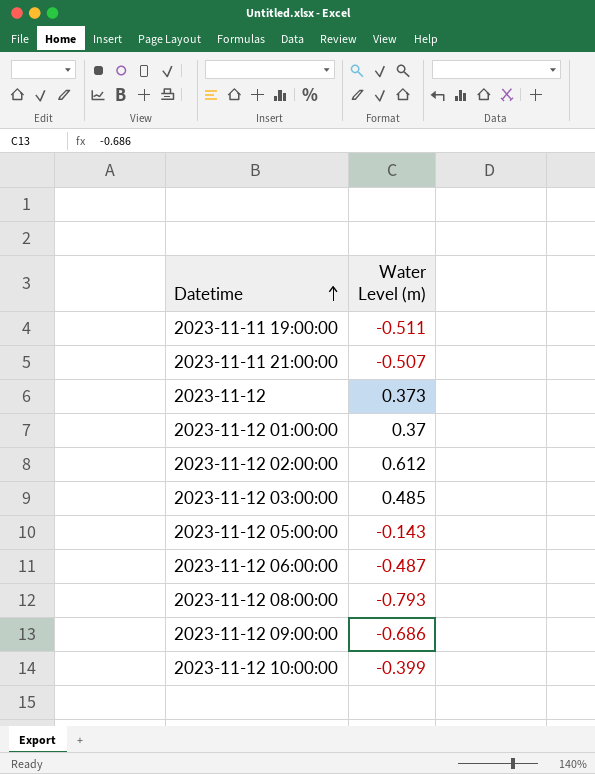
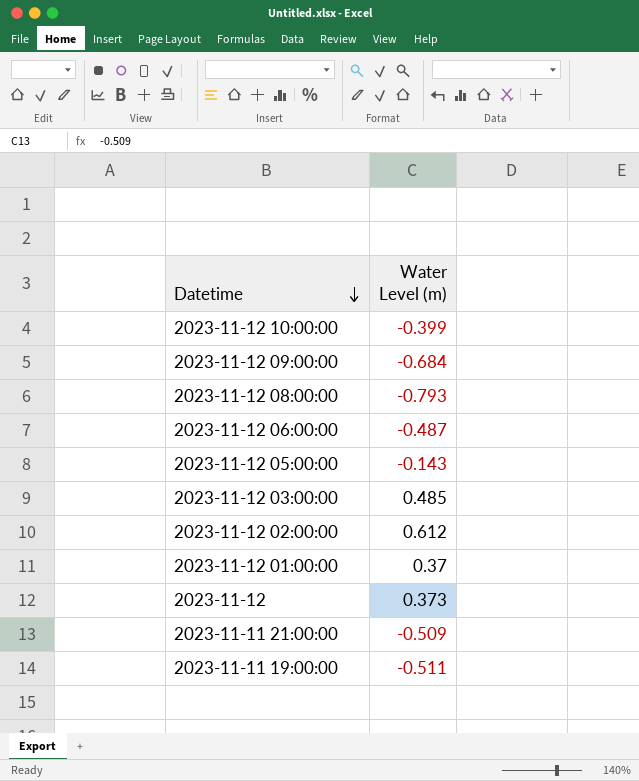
row order: Datetime ascending -> Datetime descending
2023-11-12 09:00:00 | Water Level (m): -0.686 -> -0.684
2023-11-11 21:00:00 | Water Level (m): -0.507 -> -0.509

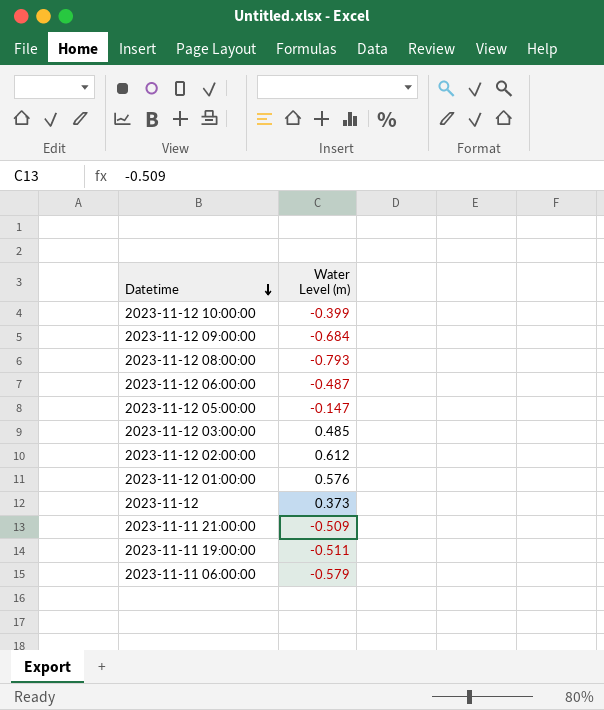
2023-11-12 05:00:00 | Water Level (m): -0.143 -> -0.147
2023-11-12 01:00:00 | Water Level (m): 0.37 -> 0.576
row 2023-11-11 06:00:00: none -> -0.579

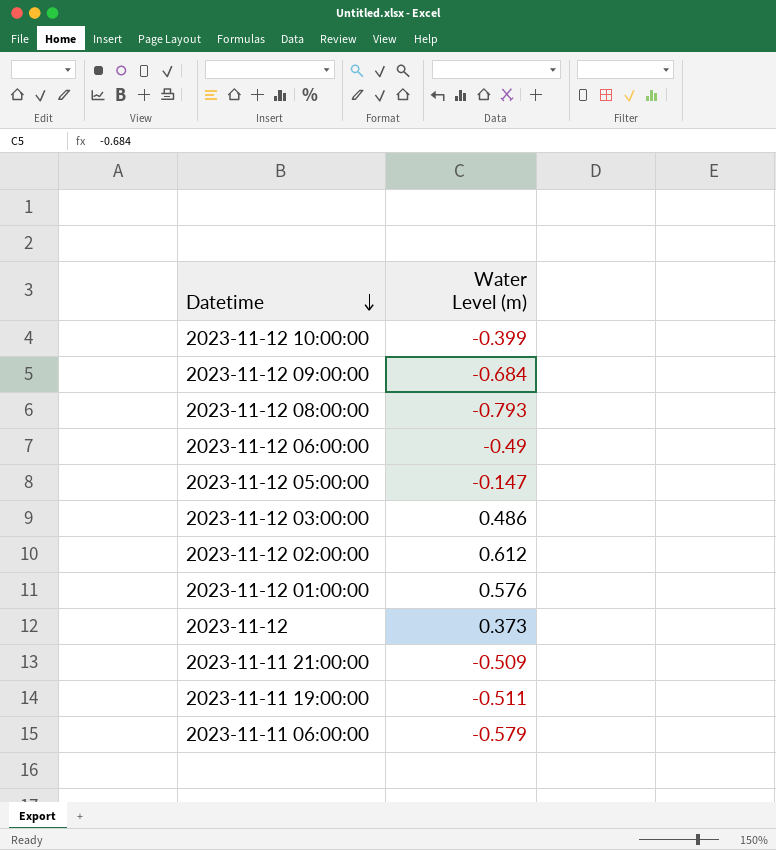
2023-11-12 06:00:00 | Water Level (m): -0.487 -> -0.49
2023-11-12 03:00:00 | Water Level (m): 0.485 -> 0.486

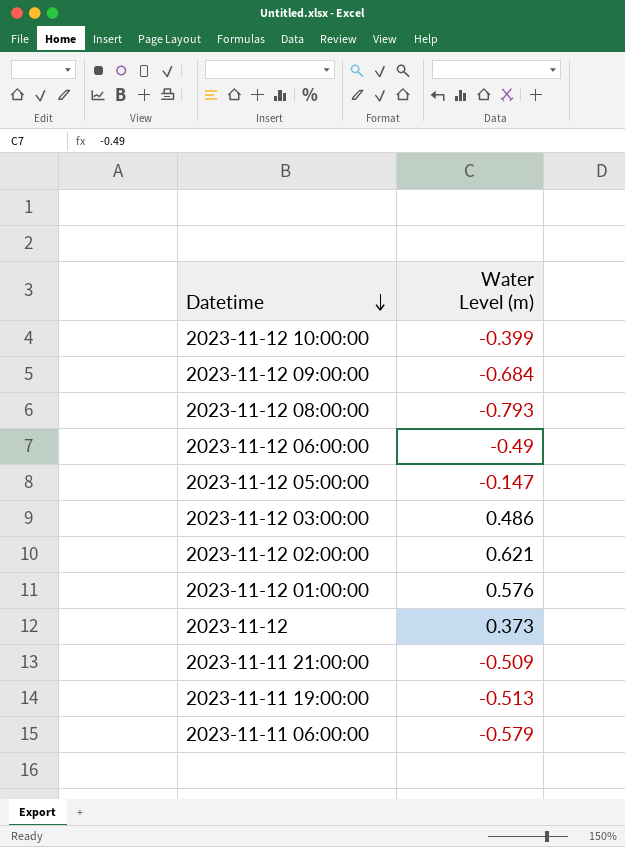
2023-11-12 02:00:00 | Water Level (m): 0.612 -> 0.621
2023-11-11 19:00:00 | Water Level (m): -0.511 -> -0.513

